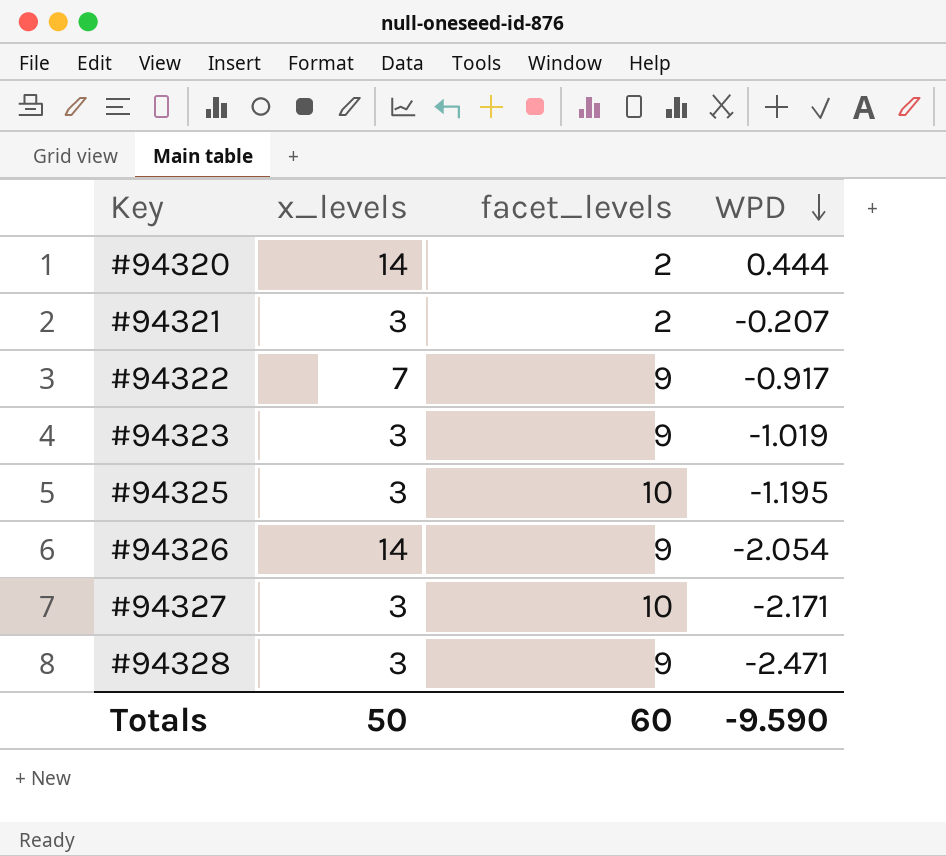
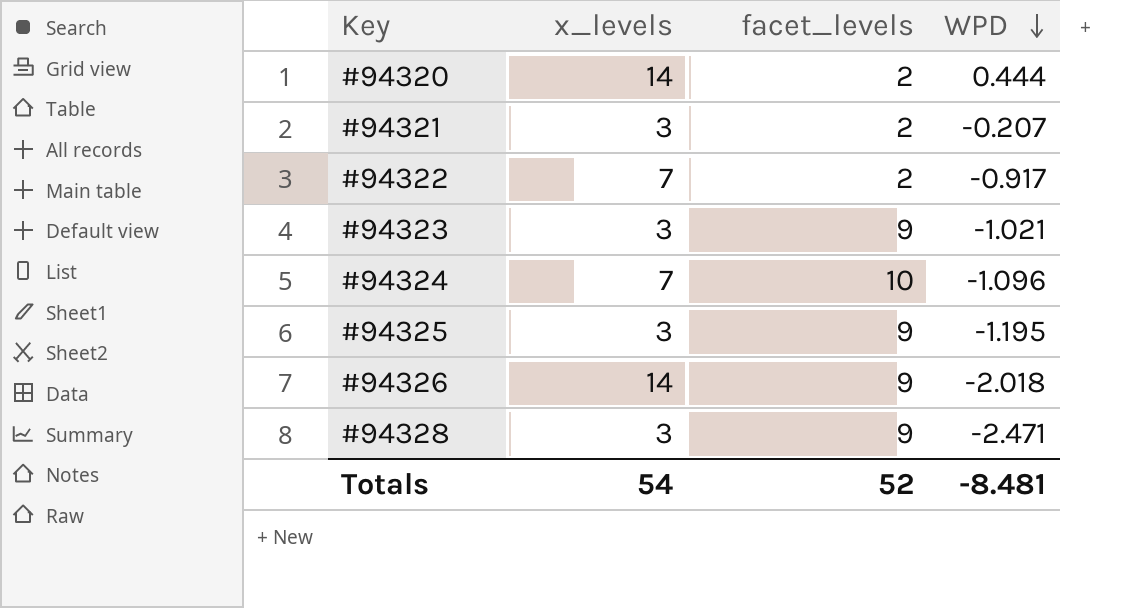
row #94327: 3 | 10 | -2.171 -> none
#94322 | facet_levels: 9 -> 2
#94323 | WPD: -1.019 -> -1.021
row #94324: none -> 7 | 10 | -1.096
#94325 | facet_levels: 10 -> 9
#94326 | WPD: -2.054 -> -2.018
Totals | x_levels: 50 -> 54
Totals | facet_levels: 60 -> 52
Totals | WPD: -9.590 -> -8.481

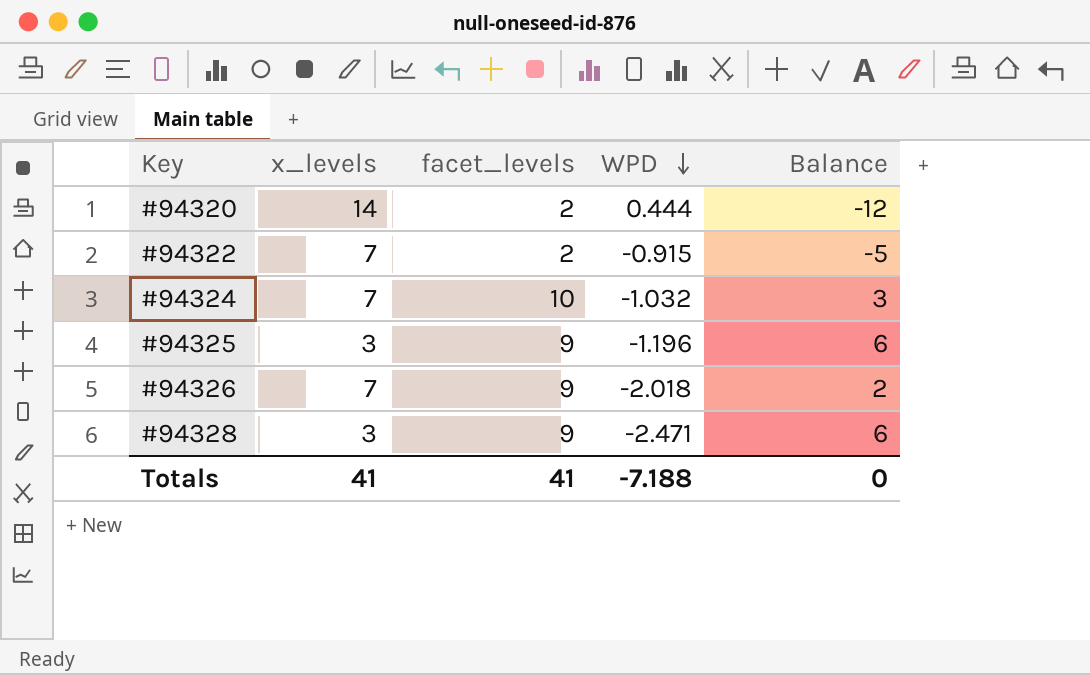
column Balance | formula: none -> [facet_levels] - [x_levels]
row #94321: 3 | 2 | -0.207 -> none
row #94323: 3 | 9 | -1.021 -> none
#94322 | WPD: -0.917 -> -0.915
#94324 | WPD: -1.096 -> -1.032
#94325 | WPD: -1.195 -> -1.196
#94326 | x_levels: 14 -> 7
Totals | x_levels: 54 -> 41
Totals | facet_levels: 52 -> 41
Totals | WPD: -8.481 -> -7.188

